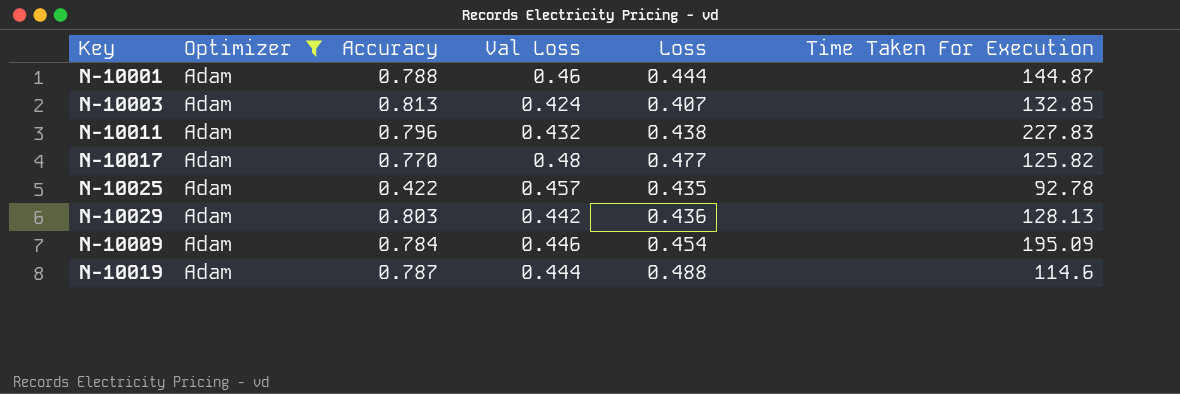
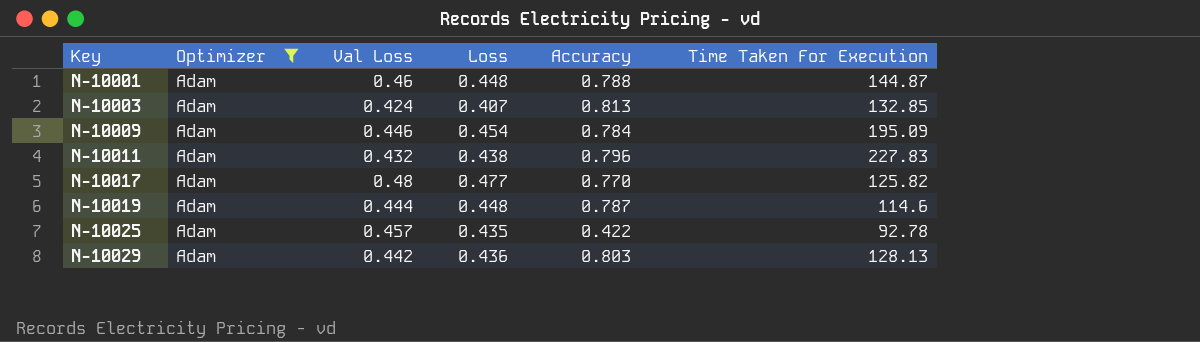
row order: none -> Key ascending
column Accuracy | position: 3 -> 5
N-10001 | Loss: 0.444 -> 0.448
N-10019 | Loss: 0.488 -> 0.448

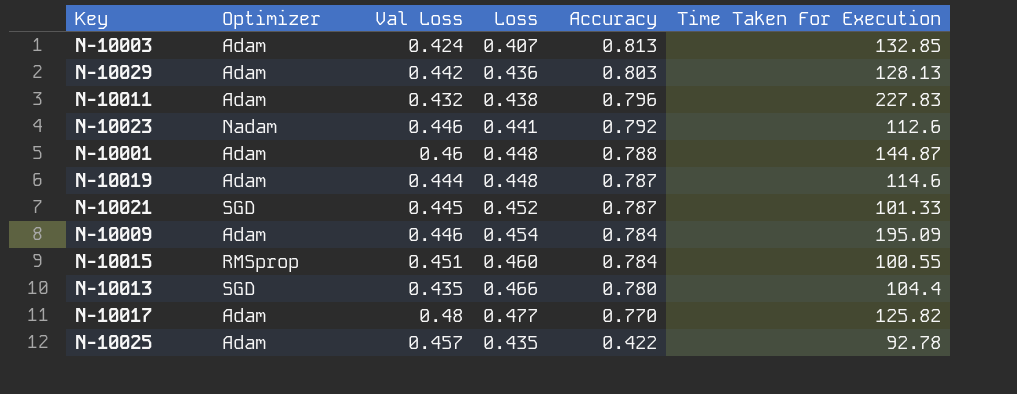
filter: Optimizer = Adam -> none
row order: Key ascending -> Accuracy descending

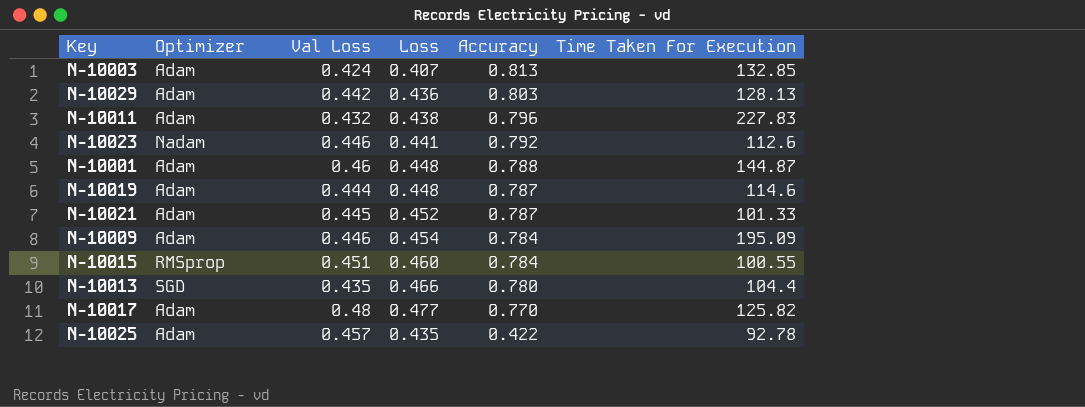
N-10021 | Optimizer: SGD -> Adam

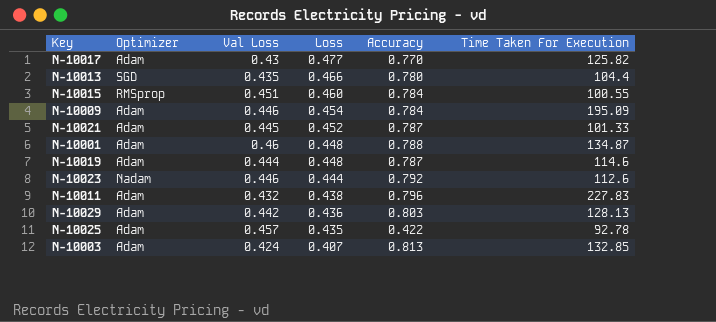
row order: Accuracy descending -> Loss descending
N-10017 | Val Loss: 0.48 -> 0.43
N-10001 | Time Taken For Execution: 144.87 -> 134.87
N-10023 | Loss: 0.441 -> 0.444

